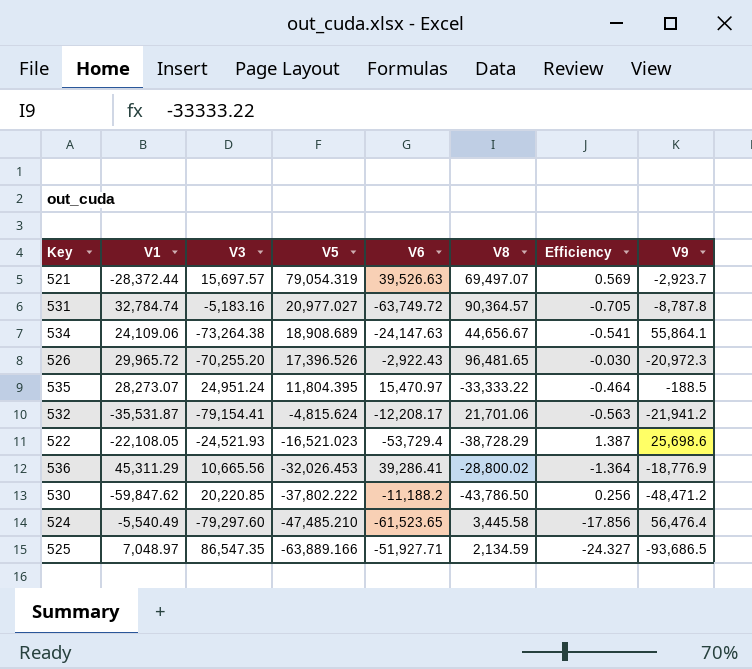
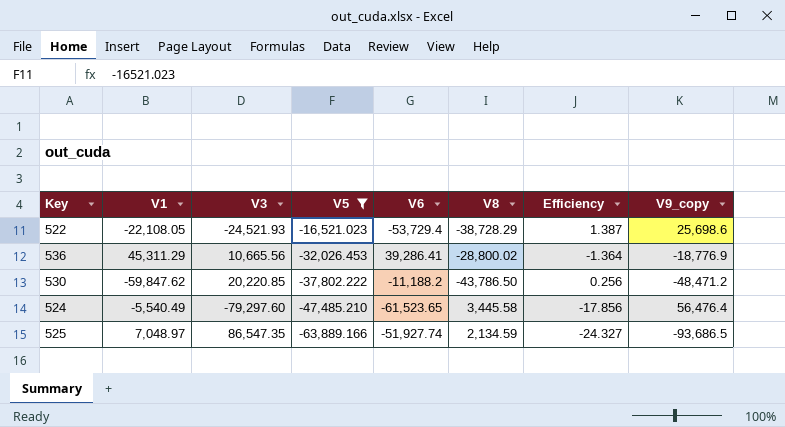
filter: none -> V5 <= -16,521.023
column name: V9 -> V9_copy
525 | V6: -51,927.71 -> -51,927.74

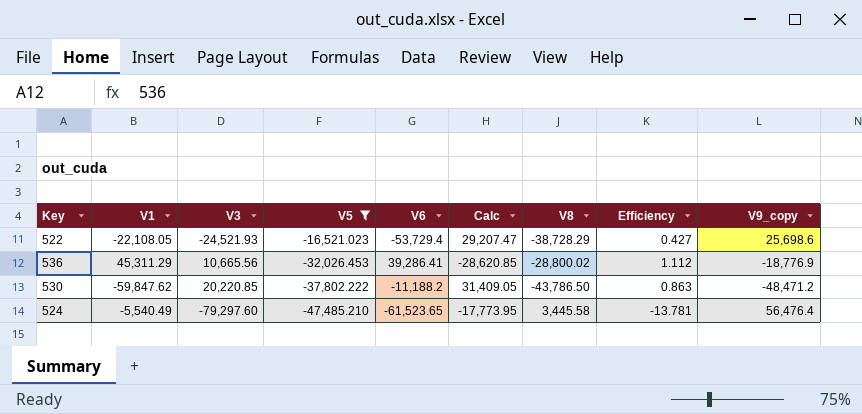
column Calc | formula: none -> [V3] - [V6]
column Efficiency | formula: [V6] / [V8] -> [V5] / [V8]
row 525: 7,048.97 | 86,547.35 | -63,889.166 | -51,927.74 | 2,134.59 | -24.327 | -93,686.5 -> none

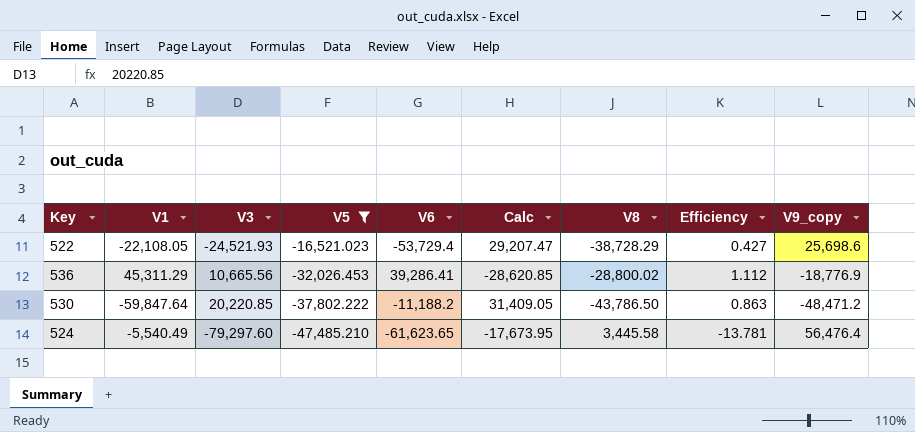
530 | V1: -59,847.62 -> -59,847.64
524 | V6: -61,523.65 -> -61,623.65
524 | Calc: -17,773.95 -> -17,673.95

